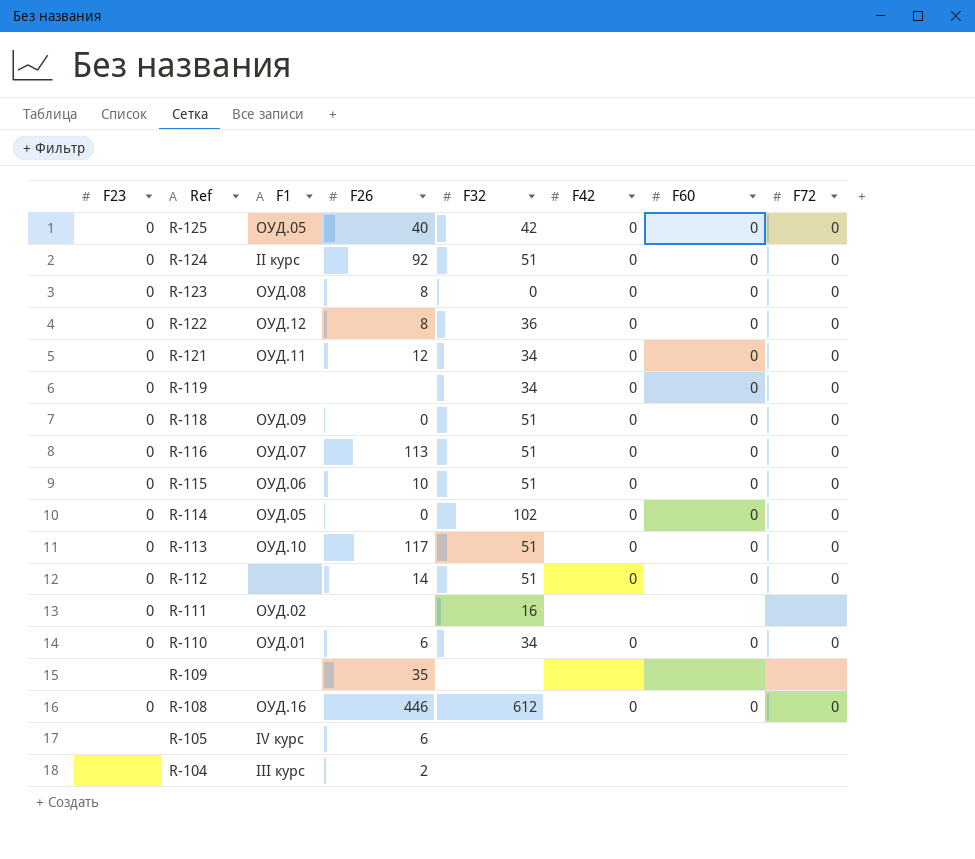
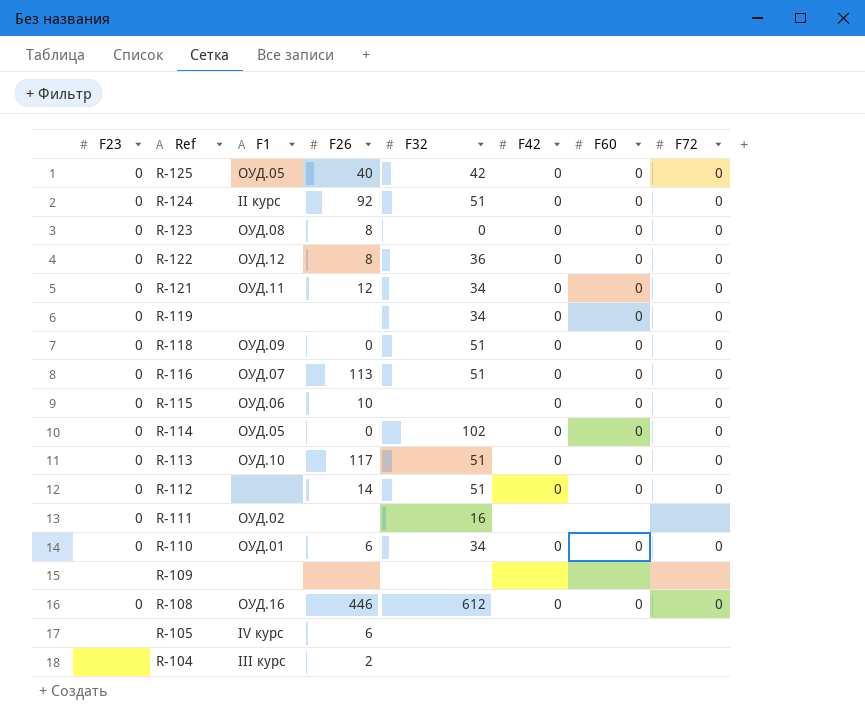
R-115 | F32: 51 -> none
R-109 | F26: 35 -> none

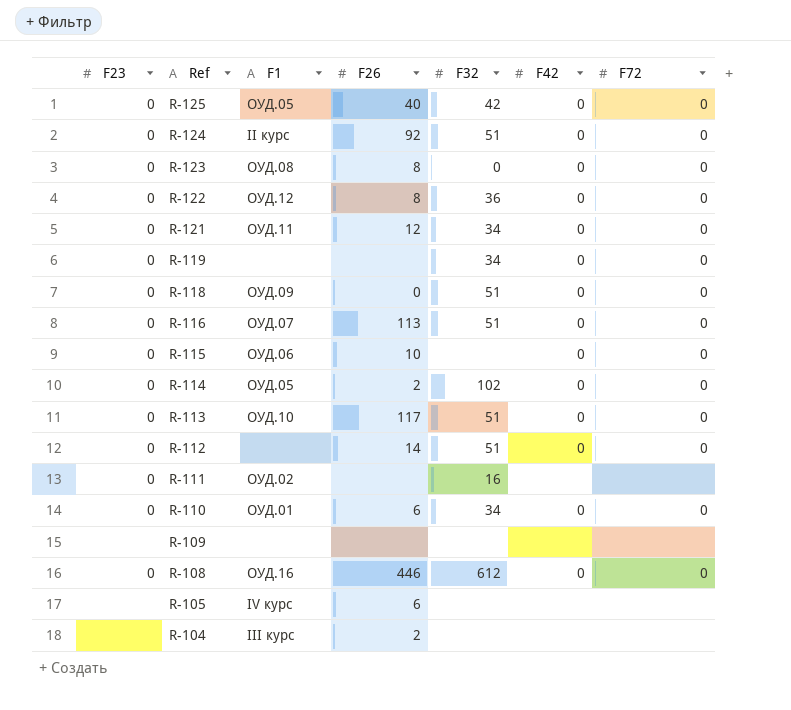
column F60 | position: 7 -> none
R-114 | F26: 0 -> 2

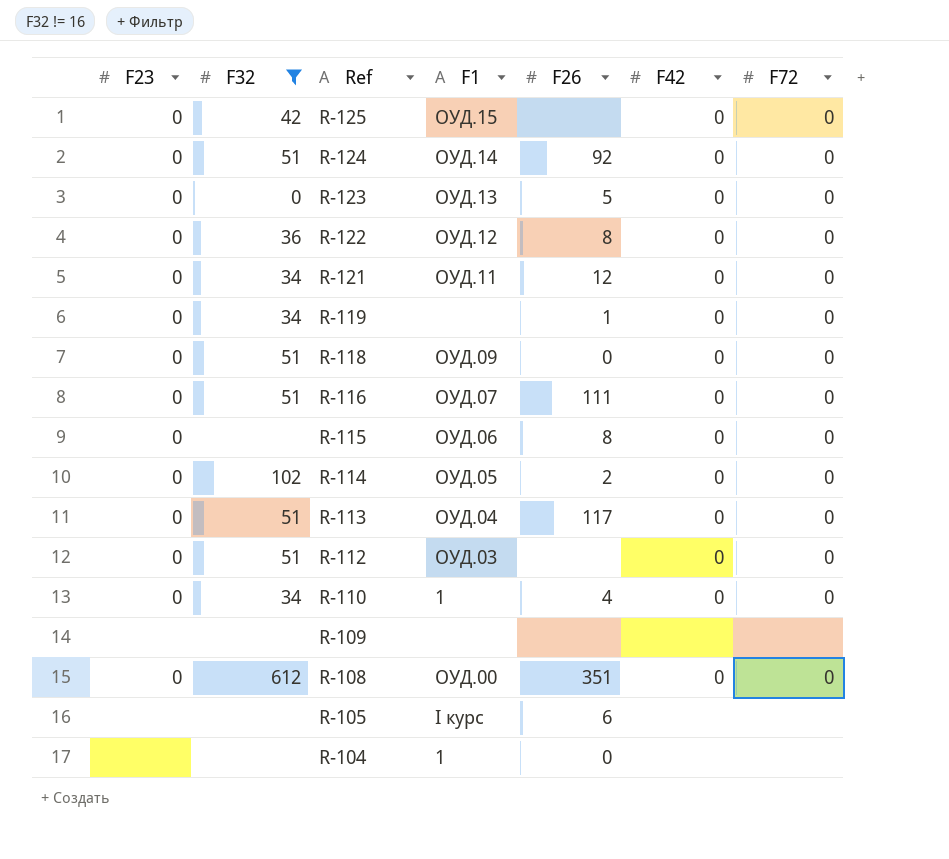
filter: none -> F32 != 16
column F32 | position: 5 -> 2
R-125 | F1: ОУД.05 -> ОУД.15
R-125 | F26: 40 -> none
R-124 | F1: II курс -> ОУД.14
R-123 | F1: ОУД.08 -> ОУД.13
R-123 | F26: 8 -> 5
R-119 | F26: none -> 1
R-116 | F26: 113 -> 111
R-115 | F26: 10 -> 8
R-113 | F1: ОУД.10 -> ОУД.04
R-112 | F1: none -> ОУД.03
R-112 | F26: 14 -> none
R-110 | F1: ОУД.01 -> 1
R-110 | F26: 6 -> 4
R-108 | F1: ОУД.16 -> ОУД.00
R-108 | F26: 446 -> 351
R-105 | F1: IV курс -> I курс
R-104 | F1: III курс -> 1
R-104 | F26: 2 -> 0

